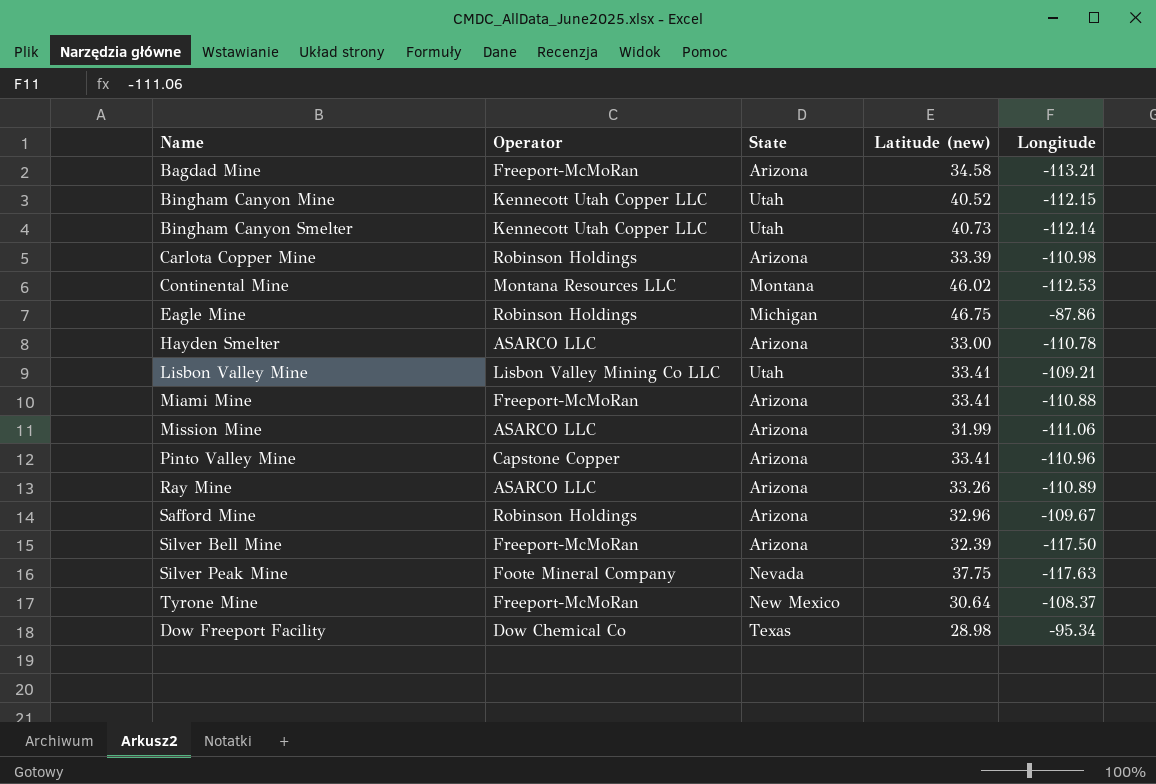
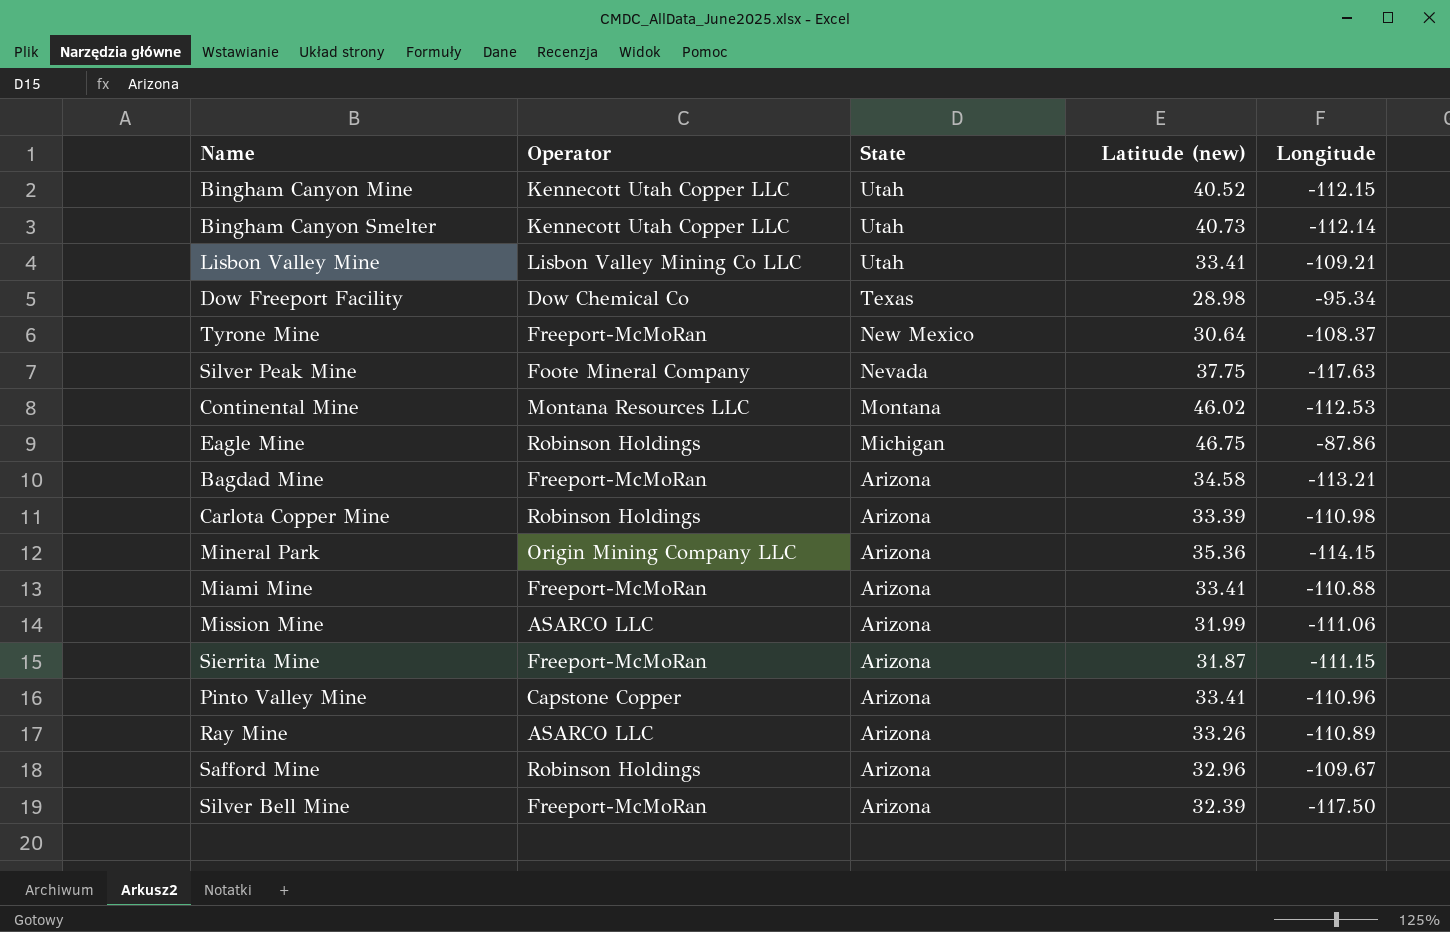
row order: none -> State descending
row Hayden Smelter: ASARCO LLC | Arizona | 33.00 | -110.78 -> none
row Mineral Park: none -> Origin Mining Company LLC | Arizona | 35.36 | -114.15
row Sierrita Mine: none -> Freeport-McMoRan | Arizona | 31.87 | -111.15

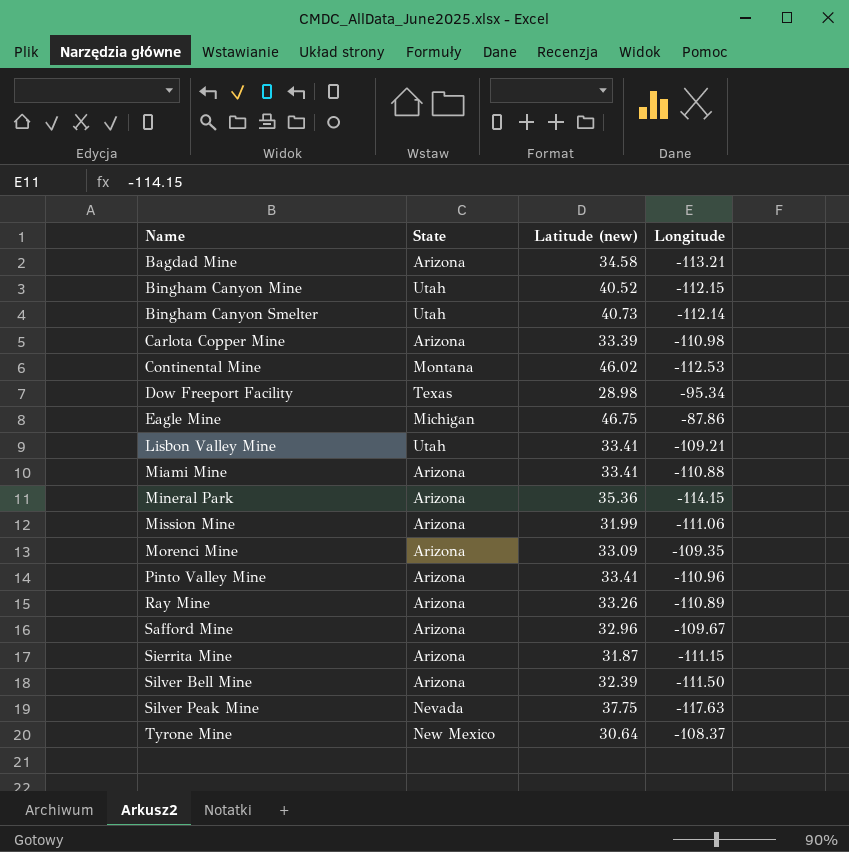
row order: State descending -> Name ascending
column Operator | position: 2 -> none
row Morenci Mine: none -> Arizona | 33.09 | -109.35
Silver Bell Mine | Longitude: -117.50 -> -111.50

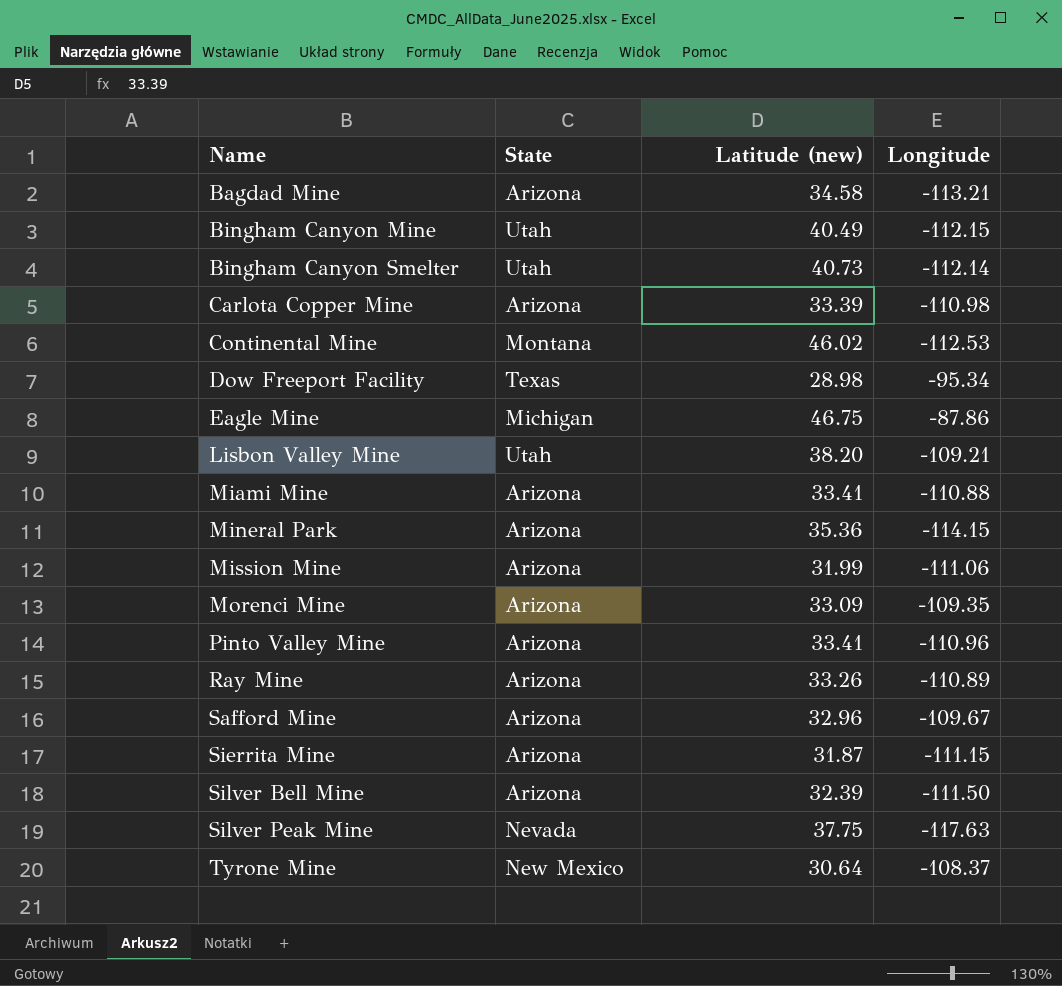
Bingham Canyon Mine | Latitude (new): 40.52 -> 40.49
Lisbon Valley Mine | Latitude (new): 33.41 -> 38.20

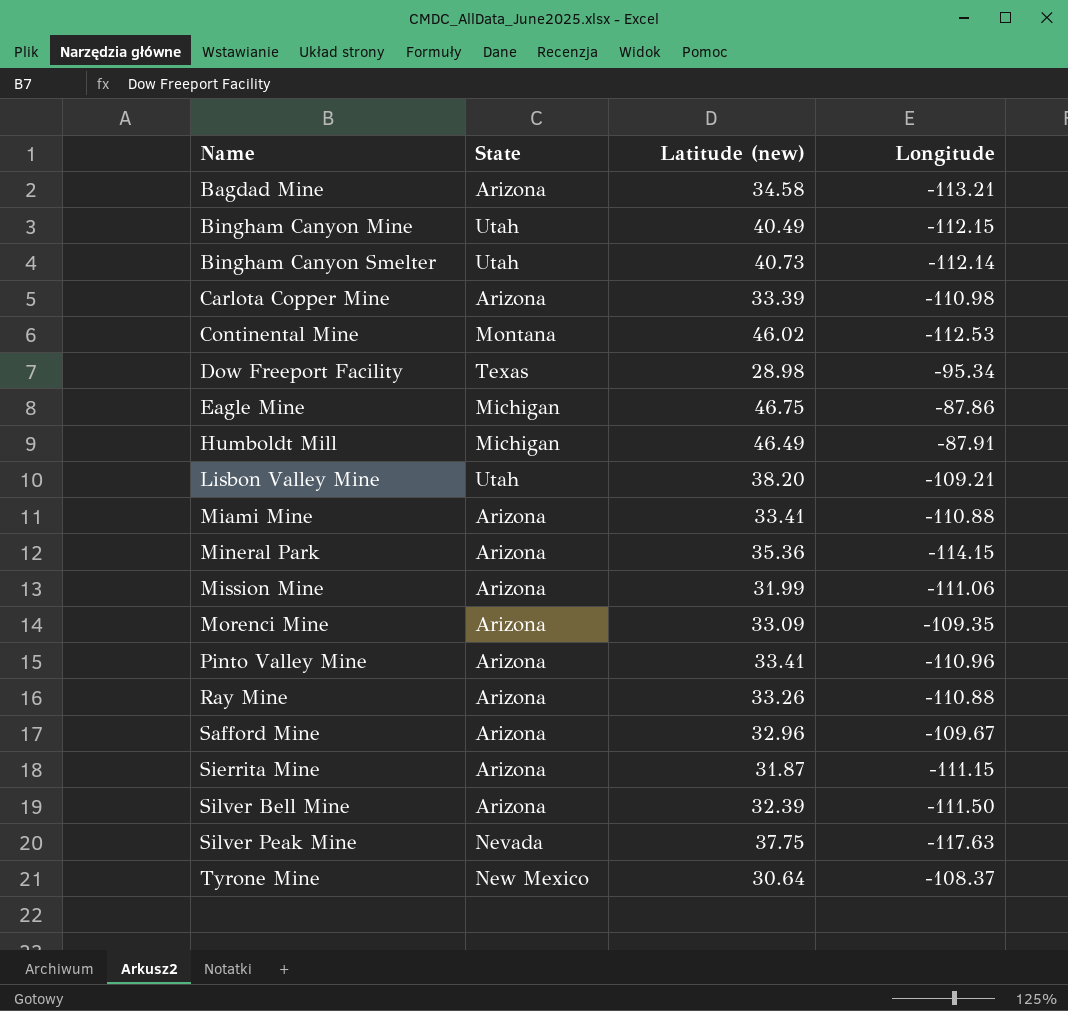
row Humboldt Mill: none -> Michigan | 46.49 | -87.91
Ray Mine | Longitude: -110.89 -> -110.88

